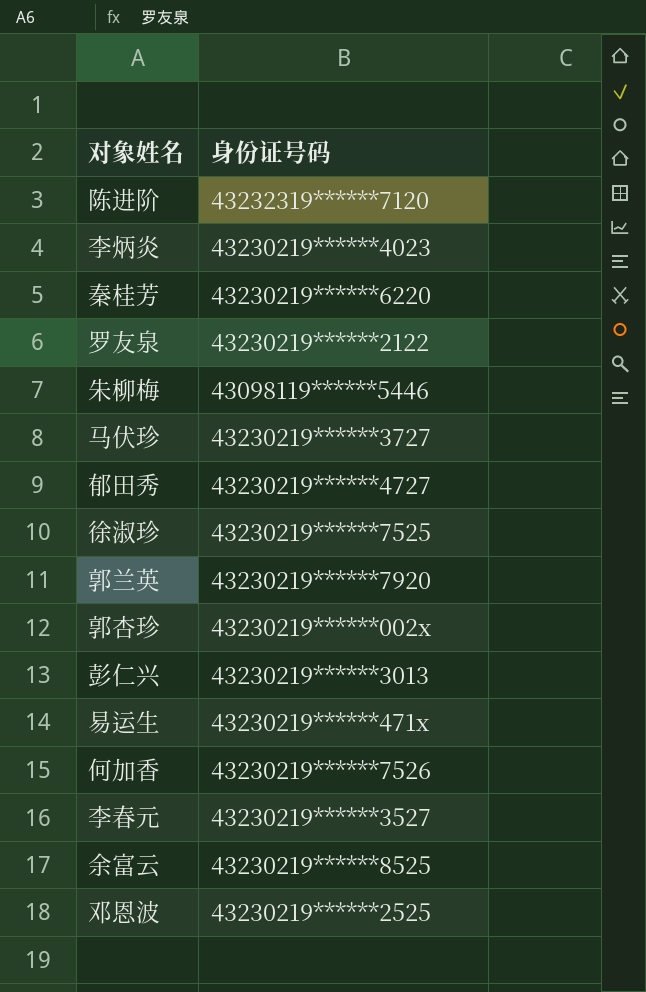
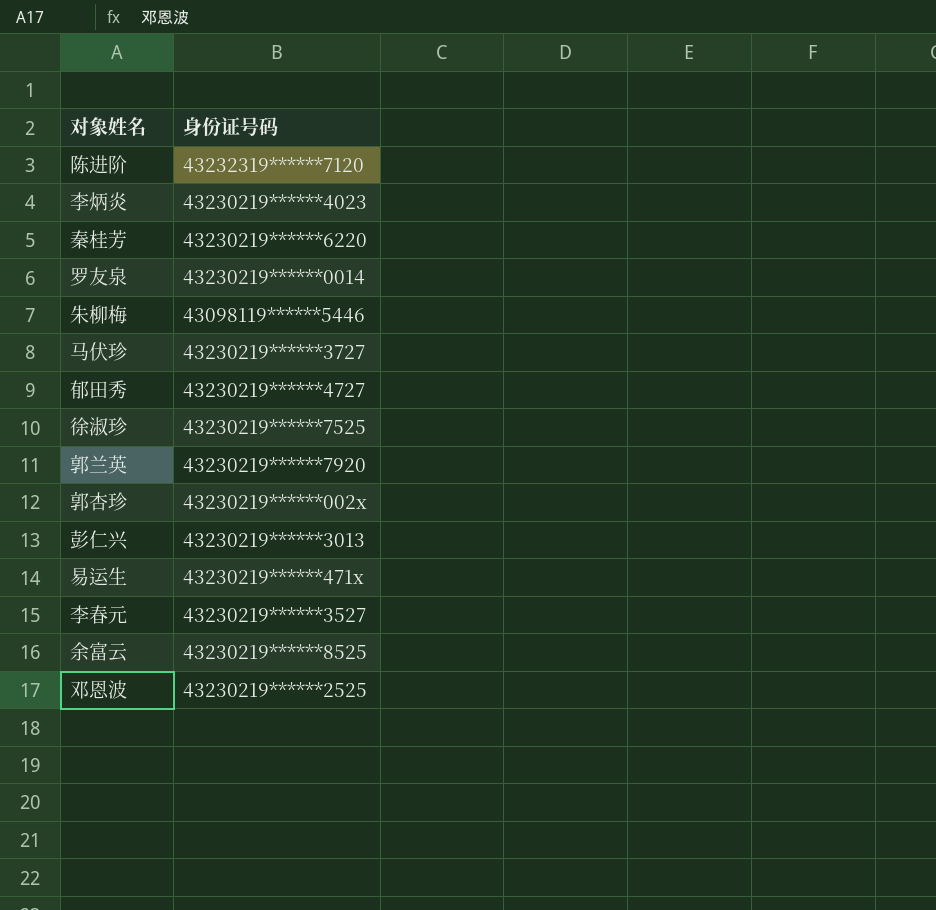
row 何加香: 43230219******7526 -> none
罗友泉 | 身份证号码: 43230219******2122 -> 43230219******0014

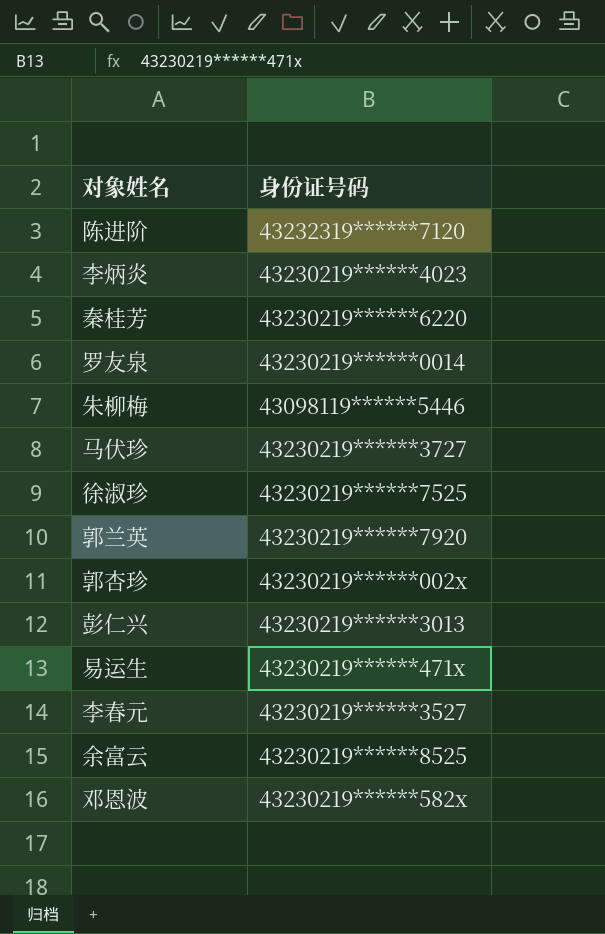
row 郁田秀: 43230219******4727 -> none
邓恩波 | 身份证号码: 43230219******2525 -> 43230219******582x

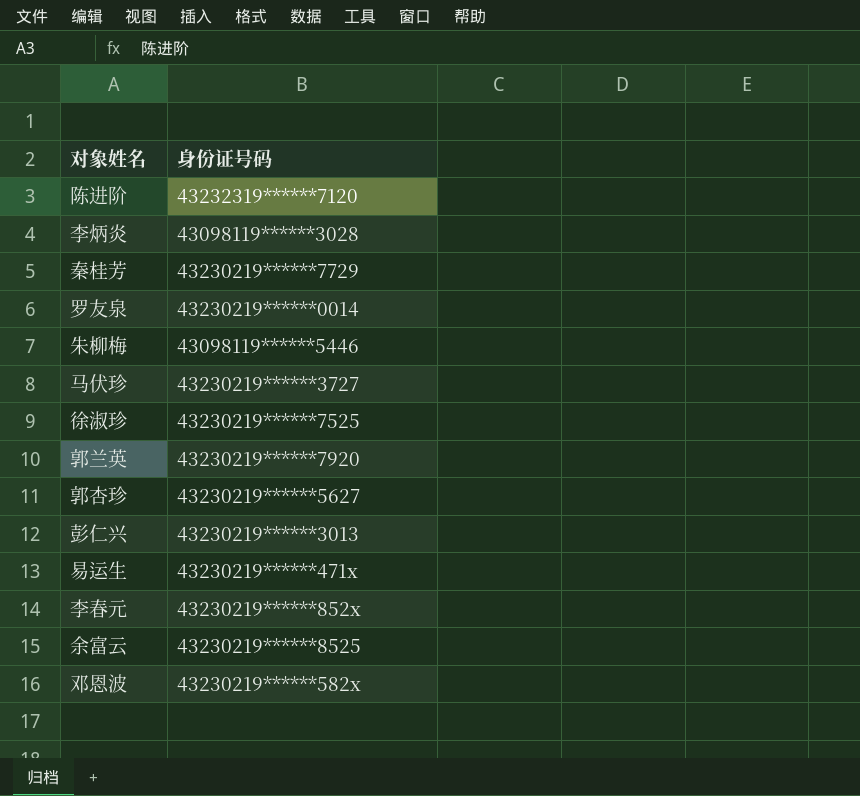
李炳炎 | 身份证号码: 43230219******4023 -> 43098119******3028
秦桂芳 | 身份证号码: 43230219******6220 -> 43230219******7729
郭杏珍 | 身份证号码: 43230219******002x -> 43230219******5627
李春元 | 身份证号码: 43230219******3527 -> 43230219******852x

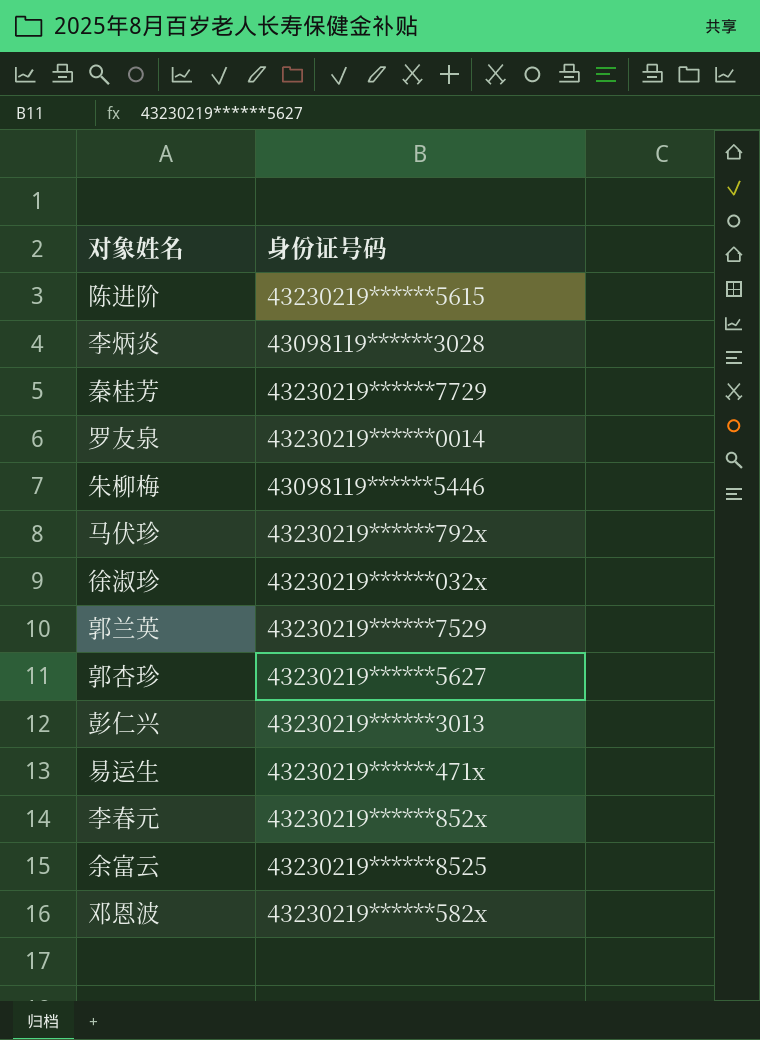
陈进阶 | 身份证号码: 43232319******7120 -> 43230219******5615
马伏珍 | 身份证号码: 43230219******3727 -> 43230219******792x
徐淑珍 | 身份证号码: 43230219******7525 -> 43230219******032x
郭兰英 | 身份证号码: 43230219******7920 -> 43230219******7529

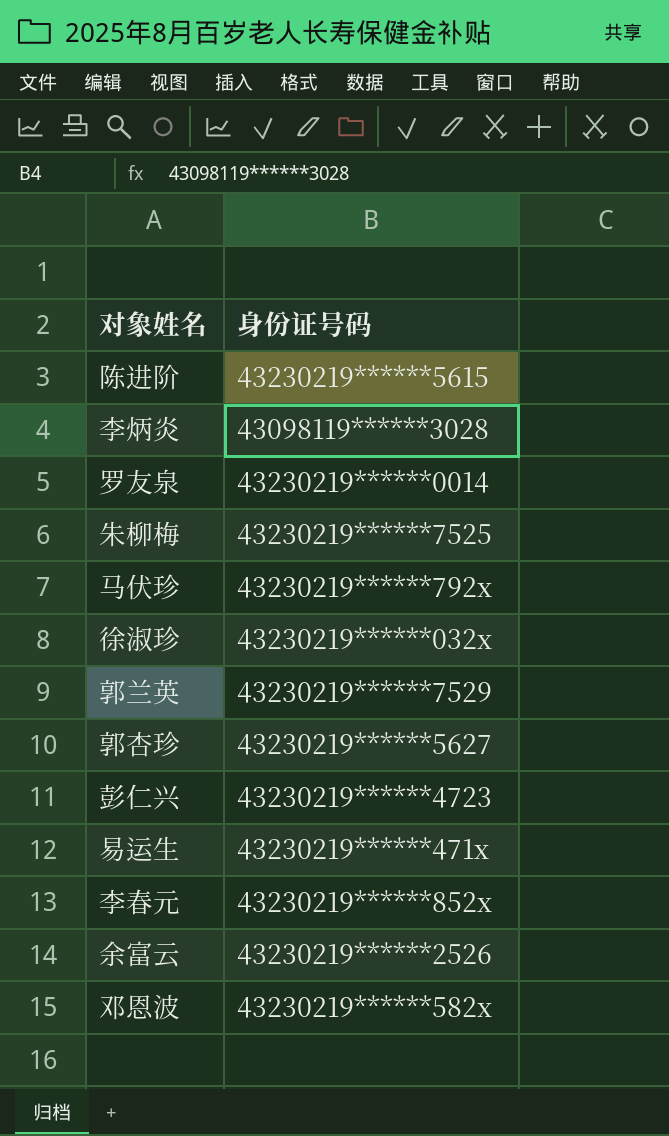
row 秦桂芳: 43230219******7729 -> none
朱柳梅 | 身份证号码: 43098119******5446 -> 43230219******7525
彭仁兴 | 身份证号码: 43230219******3013 -> 43230219******4723
余富云 | 身份证号码: 43230219******8525 -> 43230219******2526

